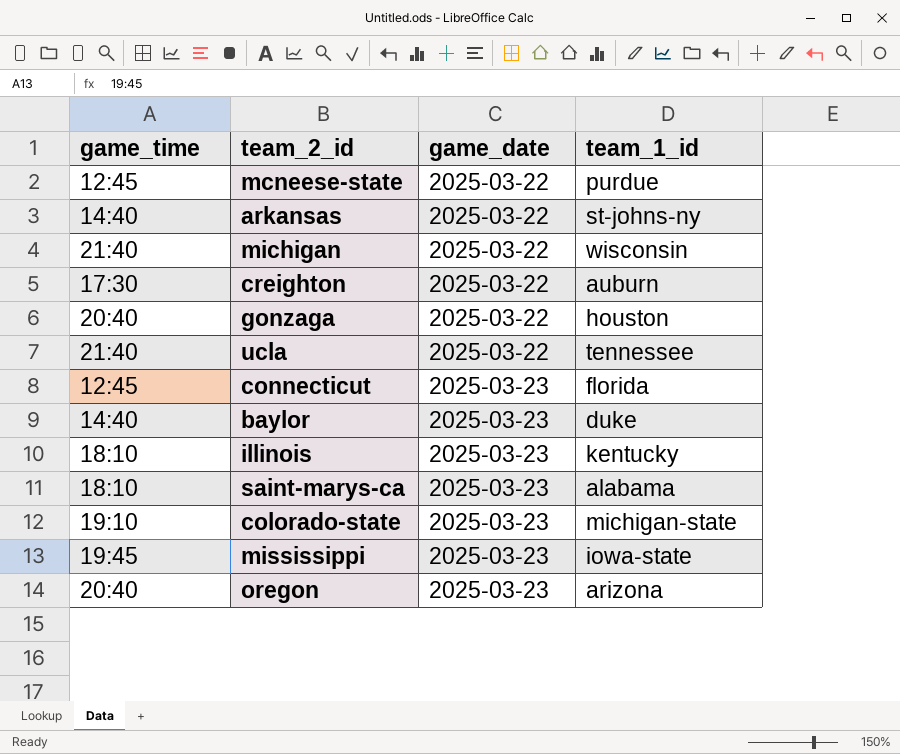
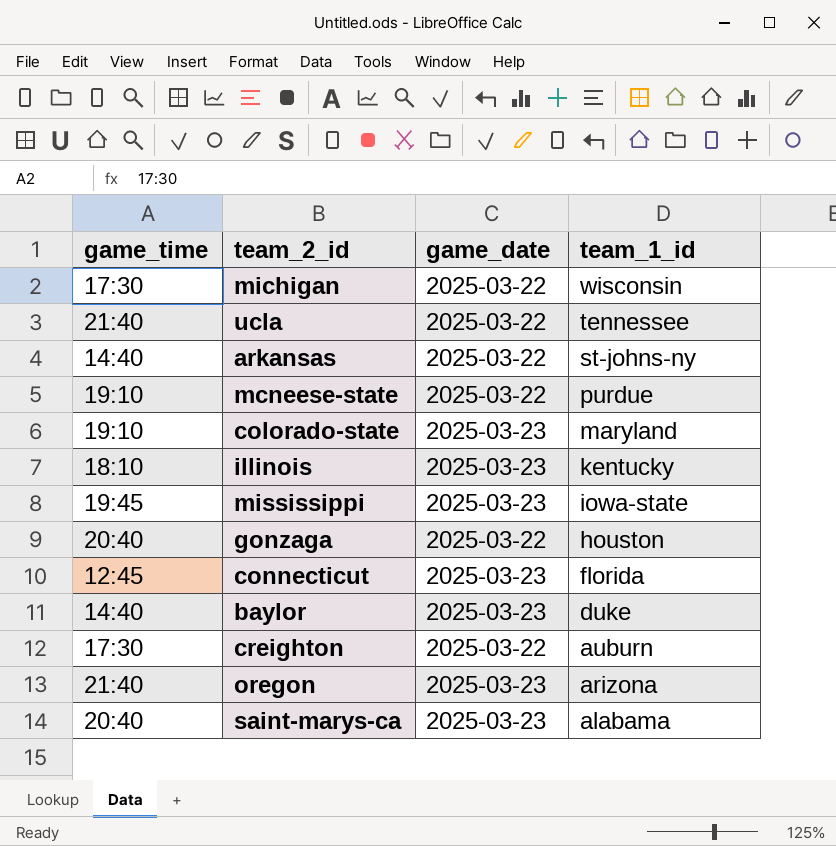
row order: game_date ascending -> team_1_id descending
michigan | game_time: 21:40 -> 17:30
mcneese-state | game_time: 12:45 -> 19:10
colorado-state | team_1_id: michigan-state -> maryland
oregon | game_time: 20:40 -> 21:40
saint-marys-ca | game_time: 18:10 -> 20:40

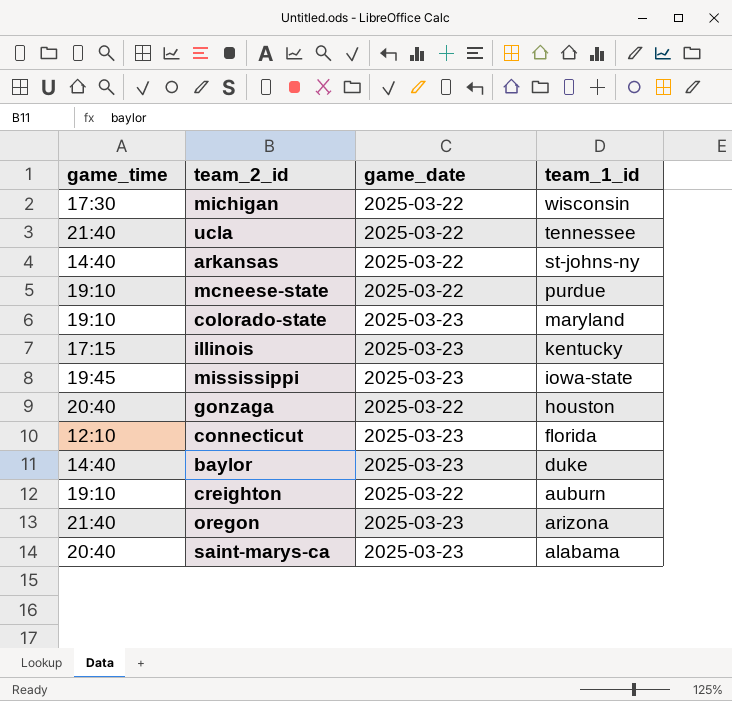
illinois | game_time: 18:10 -> 17:15
connecticut | game_time: 12:45 -> 12:10
creighton | game_time: 17:30 -> 19:10

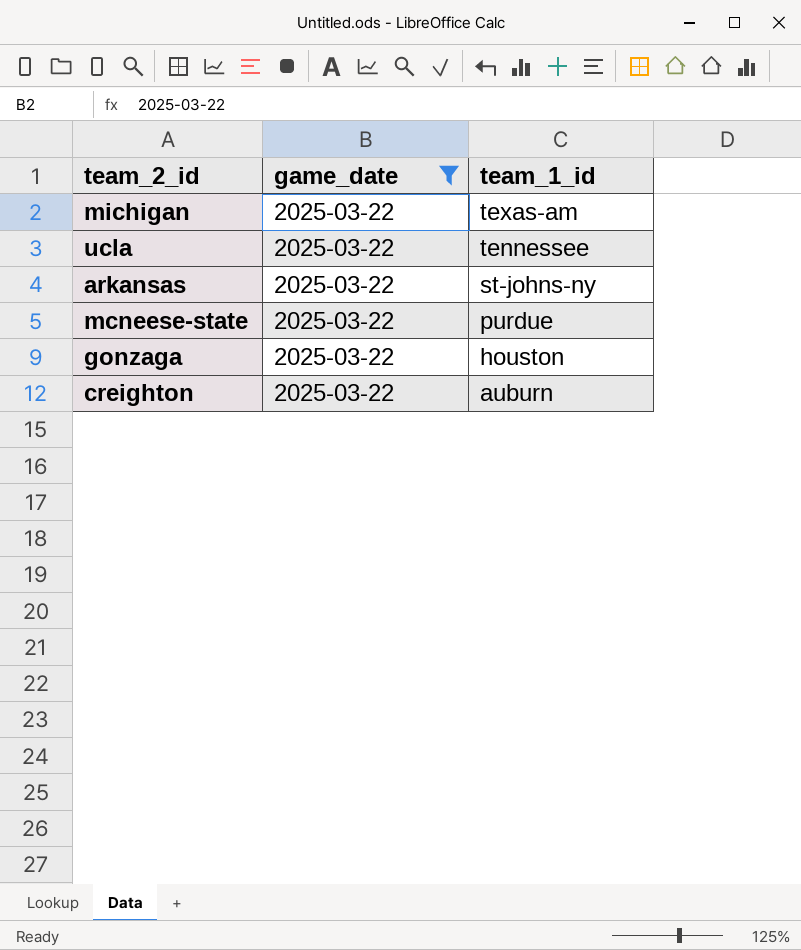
filter: none -> game_date = 2025-03-22
column game_time | position: 1 -> none
michigan | team_1_id: wisconsin -> texas-am

